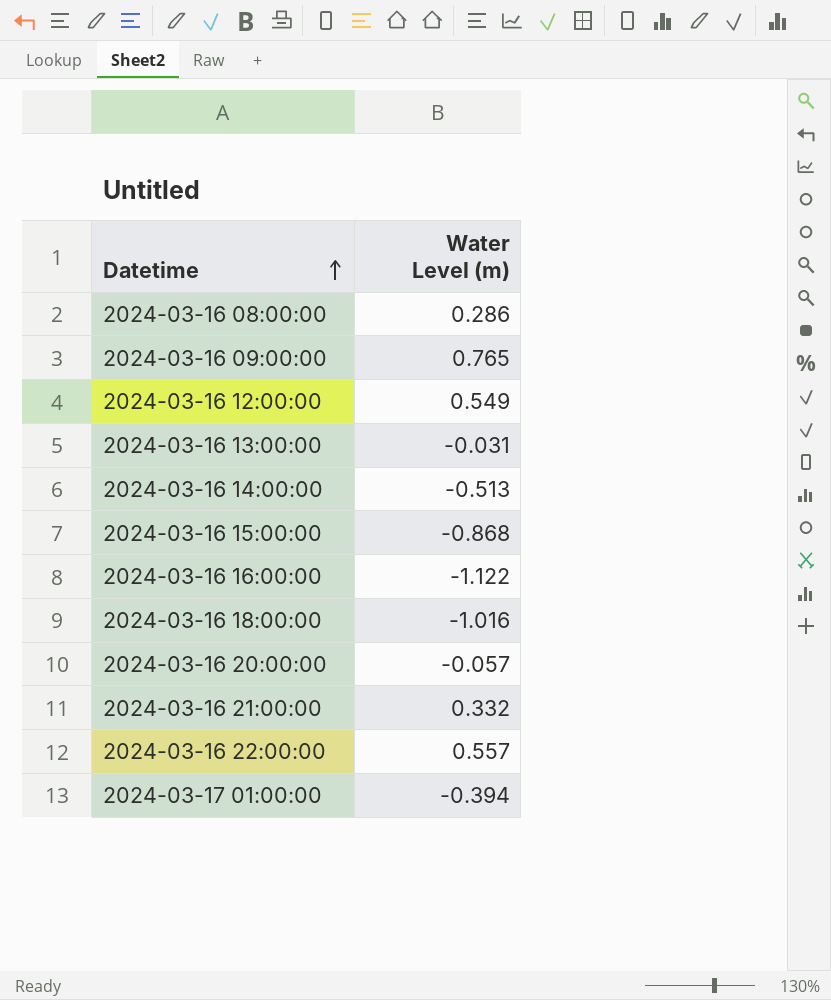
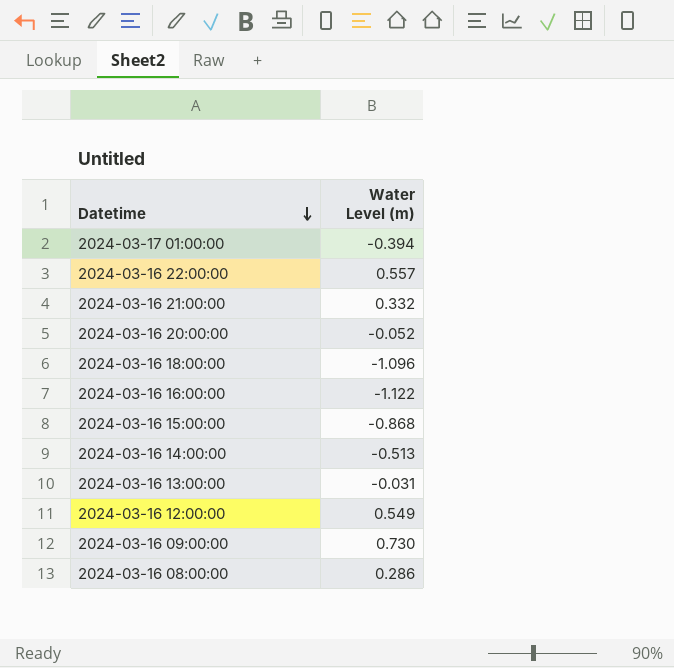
row order: Datetime ascending -> Datetime descending
2024-03-16 20:00:00 | Water Level (m): -0.057 -> -0.052
2024-03-16 18:00:00 | Water Level (m): -1.016 -> -1.096
2024-03-16 09:00:00 | Water Level (m): 0.765 -> 0.730

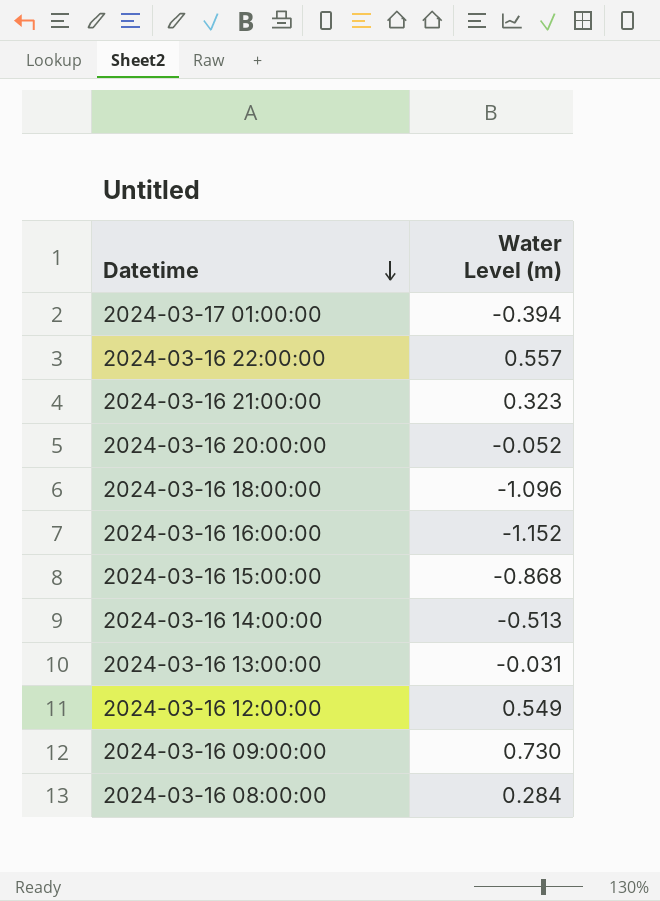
2024-03-16 21:00:00 | Water Level (m): 0.332 -> 0.323
2024-03-16 16:00:00 | Water Level (m): -1.122 -> -1.152
2024-03-16 08:00:00 | Water Level (m): 0.286 -> 0.284

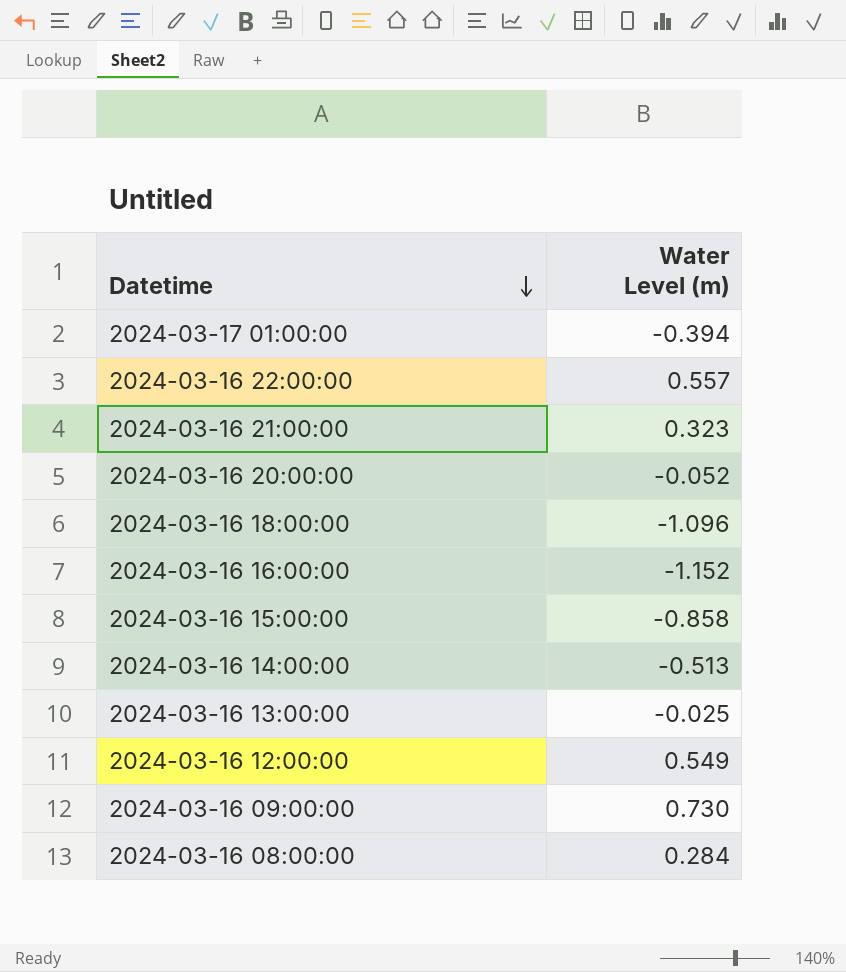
2024-03-16 15:00:00 | Water Level (m): -0.868 -> -0.858
2024-03-16 13:00:00 | Water Level (m): -0.031 -> -0.025

